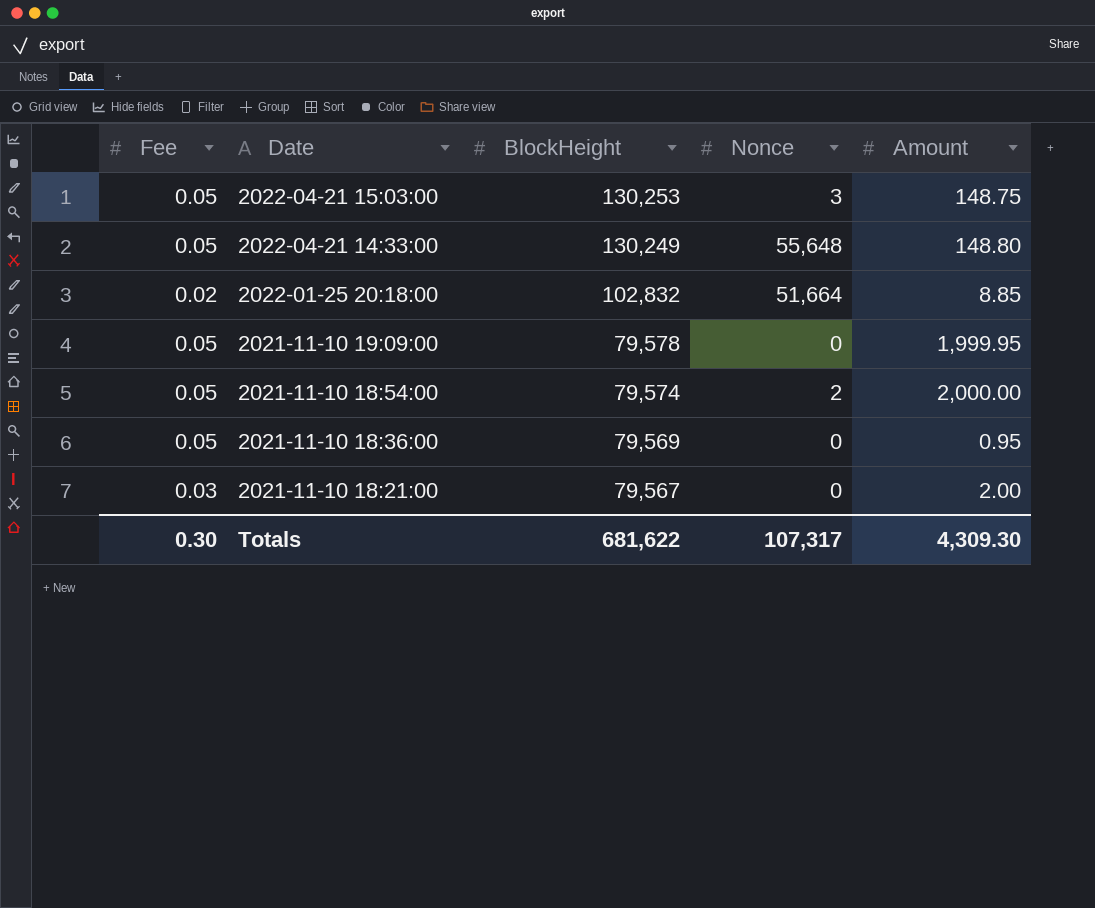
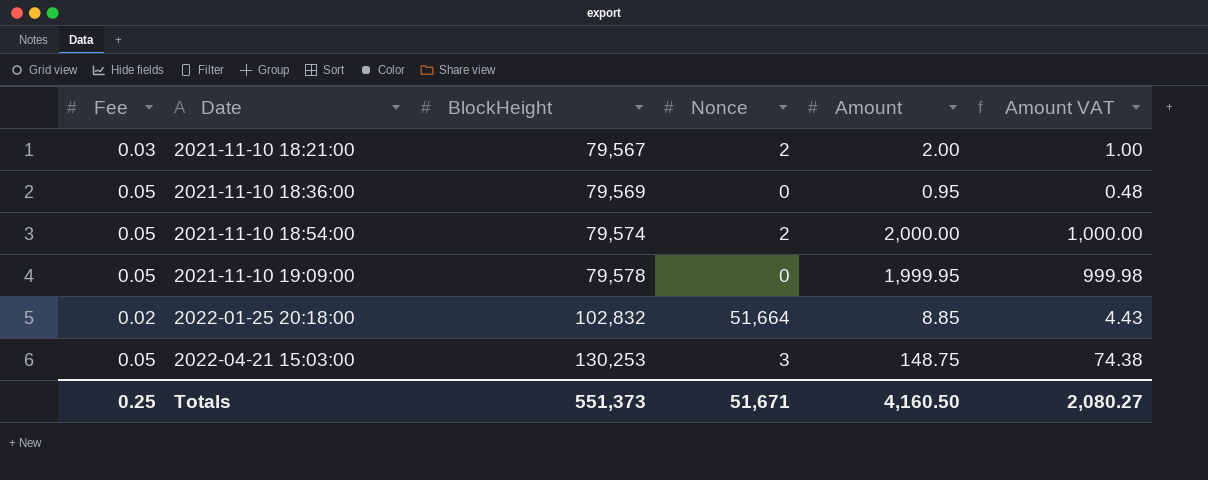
row order: Date descending -> Date ascending
column Amount VAT | formula: none -> [Amount] * 0.5
row 2022-04-21 14:33:00: 0.05 | 130,249 | 55,648 | 148.80 -> none
2021-11-10 18:21:00 | Nonce: 0 -> 2
Totals | Fee: 0.30 -> 0.25
Totals | BlockHeight: 681,622 -> 551,373
Totals | Nonce: 107,317 -> 51,671
Totals | Amount: 4,309.30 -> 4,160.50

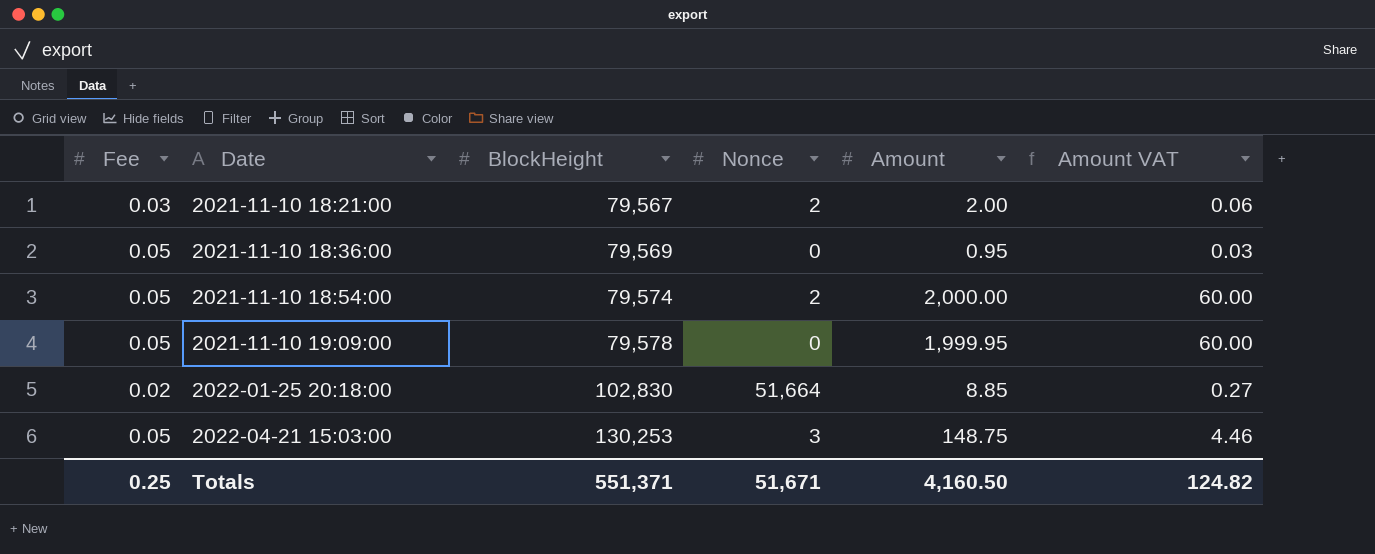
column Amount VAT | formula: [Amount] * 0.5 -> [Amount] * 0.03
2022-01-25 20:18:00 | BlockHeight: 102,832 -> 102,830
Totals | BlockHeight: 551,373 -> 551,371
Totals | Amount VAT: 2,080.27 -> 124.82

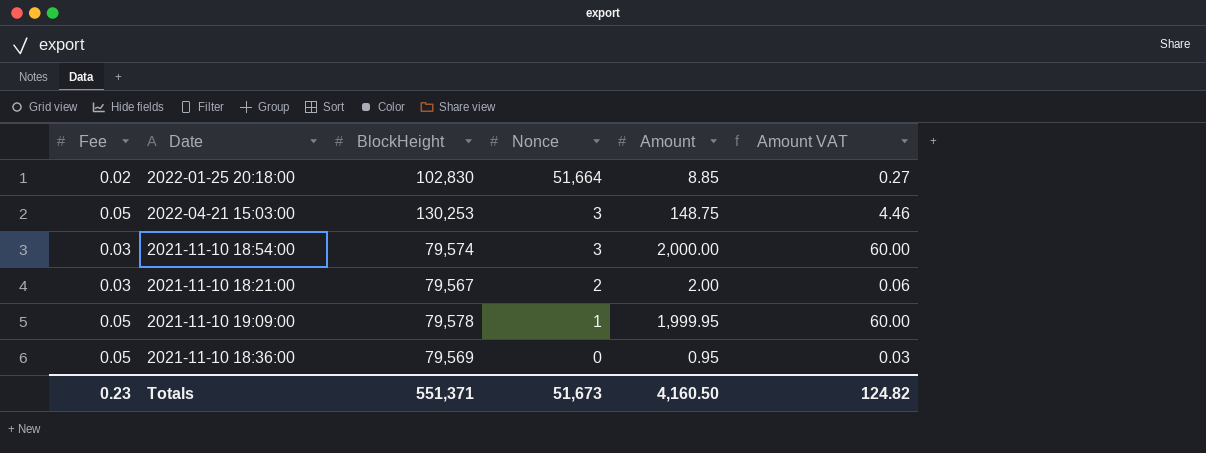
row order: Date ascending -> Nonce descending
2021-11-10 18:54:00 | Fee: 0.05 -> 0.03
2021-11-10 18:54:00 | Nonce: 2 -> 3
2021-11-10 19:09:00 | Nonce: 0 -> 1
Totals | Fee: 0.25 -> 0.23
Totals | Nonce: 51,671 -> 51,673

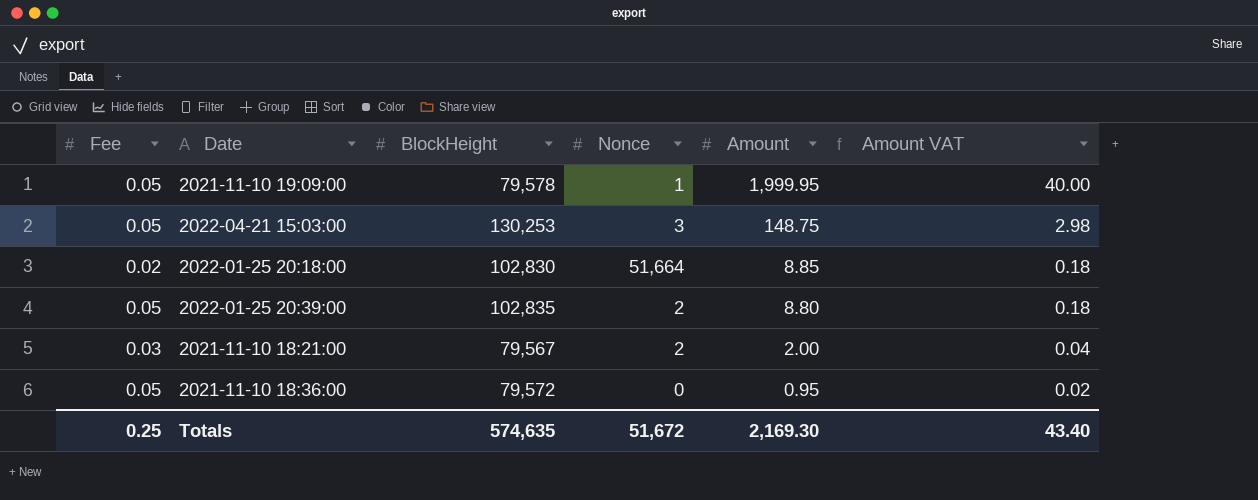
row order: Nonce descending -> Amount descending
column Amount VAT | formula: [Amount] * 0.03 -> [Amount] * 0.02
row 2021-11-10 18:54:00: 0.03 | 79,574 | 3 | 2,000.00 | 60.00 -> none
row 2022-01-25 20:39:00: none -> 0.05 | 102,835 | 2 | 8.80 | 0.18
2021-11-10 18:36:00 | BlockHeight: 79,569 -> 79,572
Totals | Fee: 0.23 -> 0.25
Totals | BlockHeight: 551,371 -> 574,635
Totals | Nonce: 51,673 -> 51,672
Totals | Amount: 4,160.50 -> 2,169.30
Totals | Amount VAT: 124.82 -> 43.40

